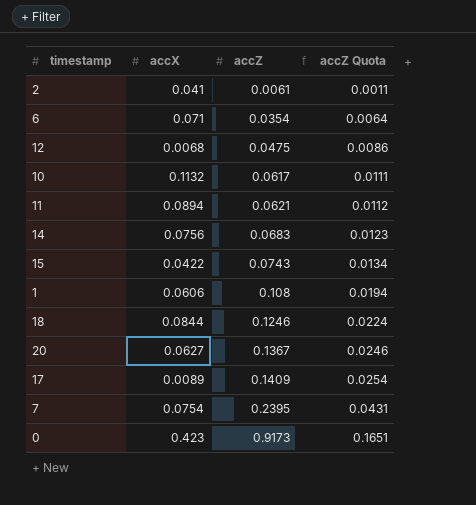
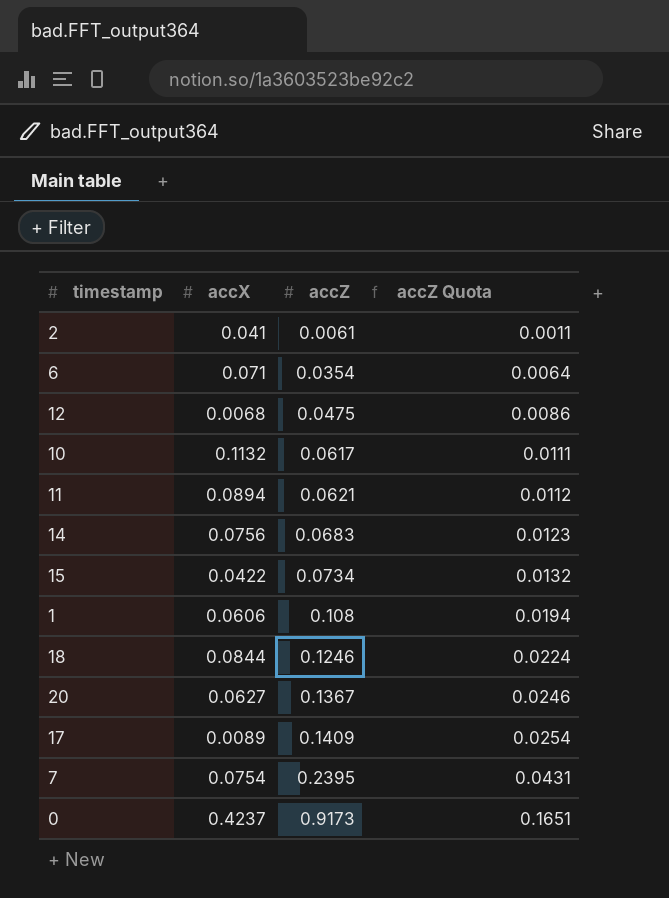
15 | accZ: 0.0743 -> 0.0734
15 | accZ Quota: 0.0134 -> 0.0132
0 | accX: 0.423 -> 0.4237

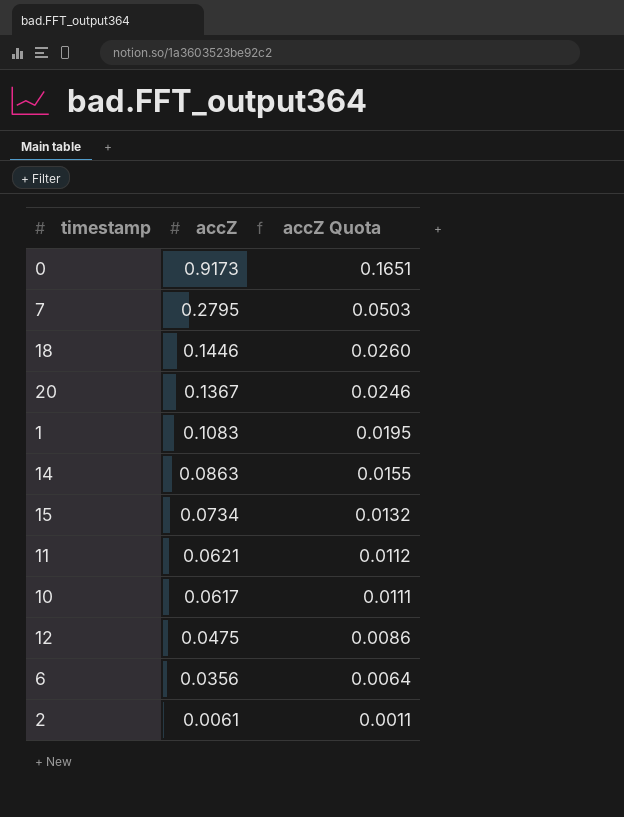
row order: accZ ascending -> accZ descending
column accX | position: 2 -> none
row 17: 0.0089 | 0.1409 | 0.0254 -> none
7 | accZ: 0.2395 -> 0.2795
7 | accZ Quota: 0.0431 -> 0.0503
18 | accZ: 0.1246 -> 0.1446
18 | accZ Quota: 0.0224 -> 0.0260
1 | accZ: 0.108 -> 0.1083
1 | accZ Quota: 0.0194 -> 0.0195
14 | accZ: 0.0683 -> 0.0863
14 | accZ Quota: 0.0123 -> 0.0155
6 | accZ: 0.0354 -> 0.0356

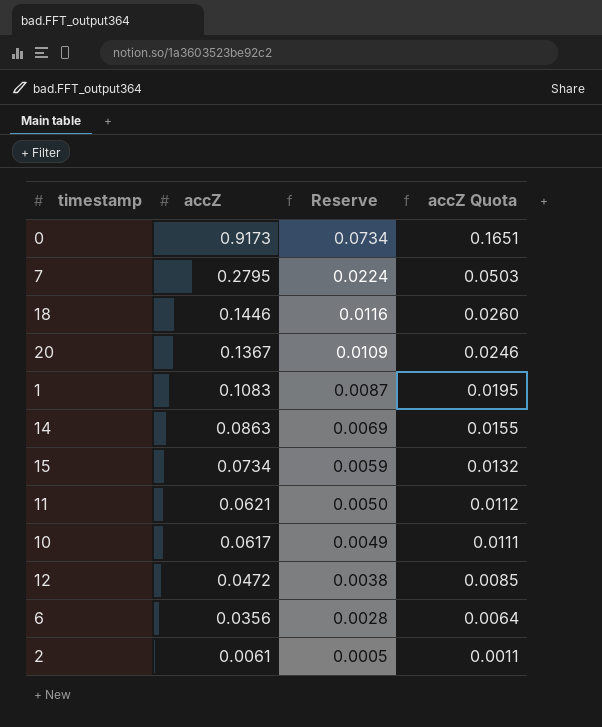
column Reserve | formula: none -> [accZ] * 0.08
12 | accZ: 0.0475 -> 0.0472
12 | accZ Quota: 0.0086 -> 0.0085

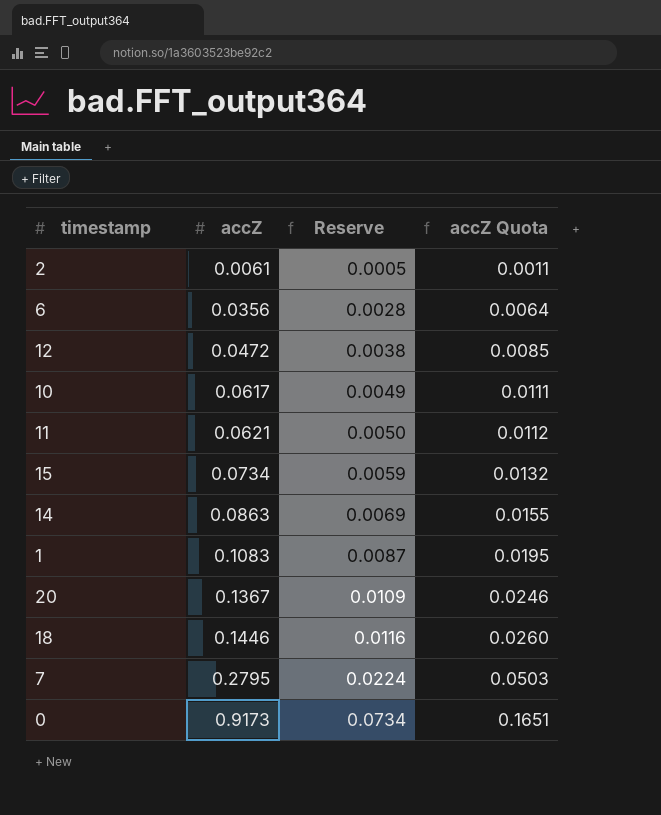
row order: accZ descending -> accZ ascending

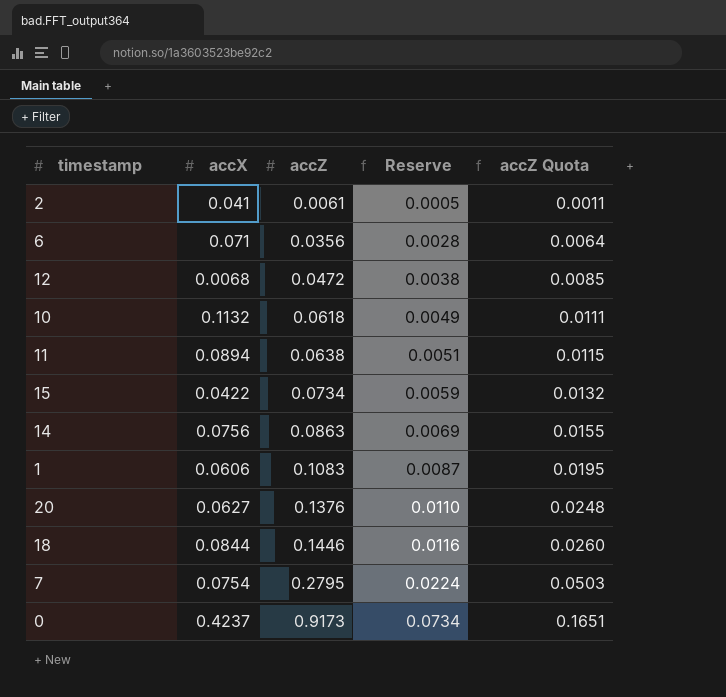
column accX | position: none -> 2
10 | accZ: 0.0617 -> 0.0618
11 | accZ: 0.0621 -> 0.0638
11 | Reserve: 0.0050 -> 0.0051
11 | accZ Quota: 0.0112 -> 0.0115
20 | accZ: 0.1367 -> 0.1376
20 | Reserve: 0.0109 -> 0.0110
20 | accZ Quota: 0.0246 -> 0.0248

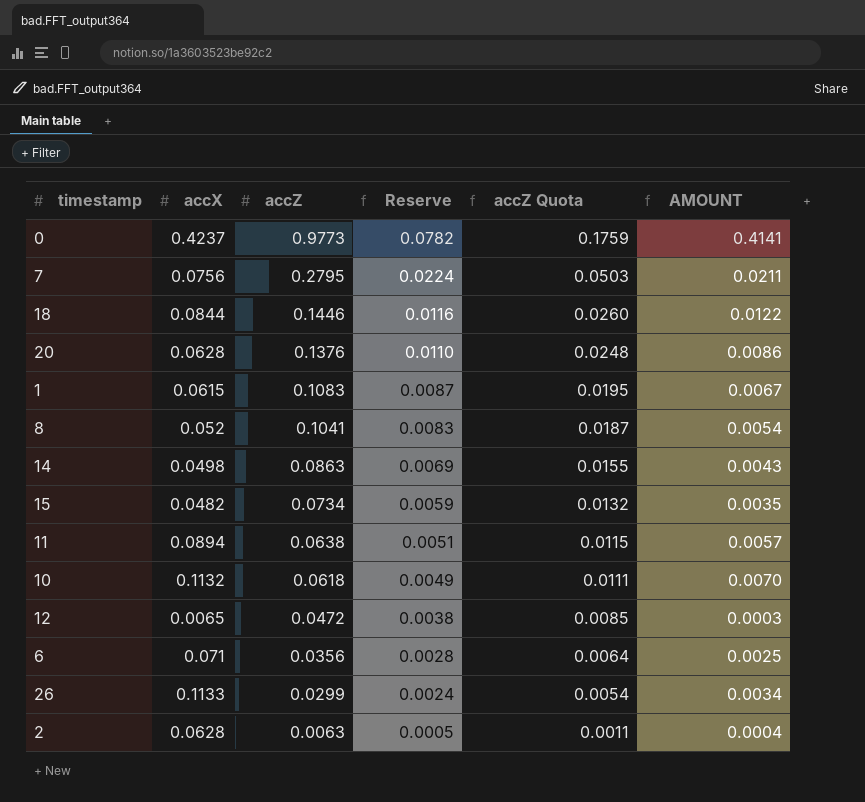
row order: accZ ascending -> accZ descending
column AMOUNT | formula: none -> [accX] * [accZ]
0 | accZ: 0.9173 -> 0.9773
0 | Reserve: 0.0734 -> 0.0782
0 | accZ Quota: 0.1651 -> 0.1759
7 | accX: 0.0754 -> 0.0756
20 | accX: 0.0627 -> 0.0628
1 | accX: 0.0606 -> 0.0615
row 8: none -> 0.052 | 0.1041 | 0.0083 | 0.0187 | 0.0054
14 | accX: 0.0756 -> 0.0498
15 | accX: 0.0422 -> 0.0482
12 | accX: 0.0068 -> 0.0065
row 26: none -> 0.1133 | 0.0299 | 0.0024 | 0.0054 | 0.0034
2 | accX: 0.041 -> 0.0628
2 | accZ: 0.0061 -> 0.0063

